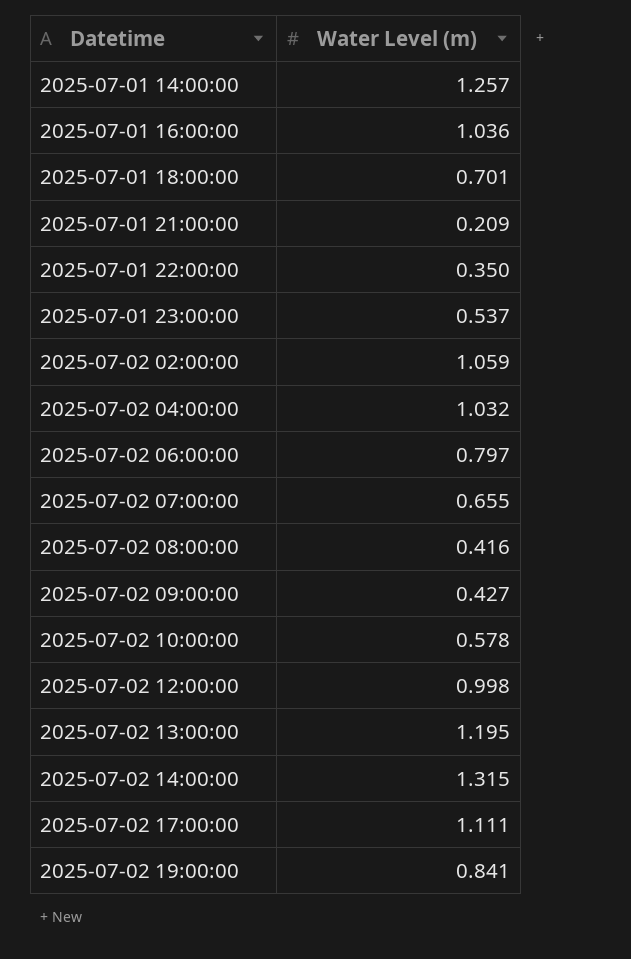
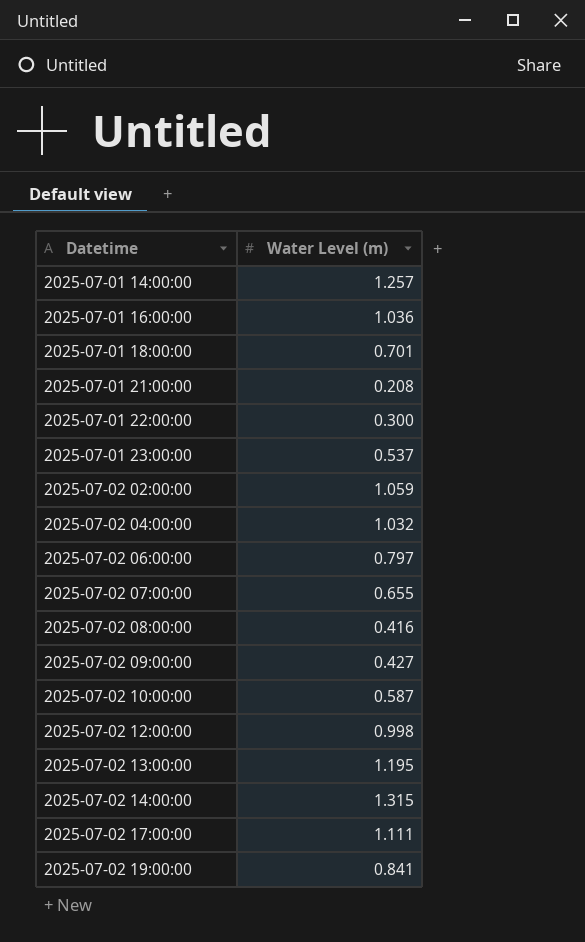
2025-07-01 21:00:00 | Water Level (m): 0.209 -> 0.208
2025-07-01 22:00:00 | Water Level (m): 0.350 -> 0.300
2025-07-02 10:00:00 | Water Level (m): 0.578 -> 0.587

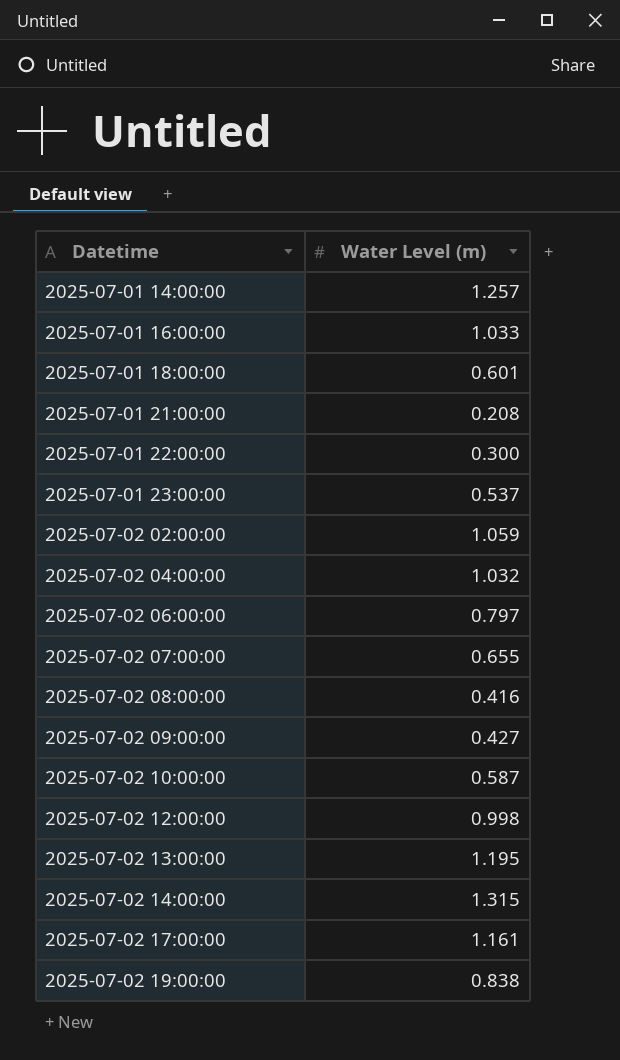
2025-07-01 16:00:00 | Water Level (m): 1.036 -> 1.033
2025-07-01 18:00:00 | Water Level (m): 0.701 -> 0.601
2025-07-02 17:00:00 | Water Level (m): 1.111 -> 1.161
2025-07-02 19:00:00 | Water Level (m): 0.841 -> 0.838

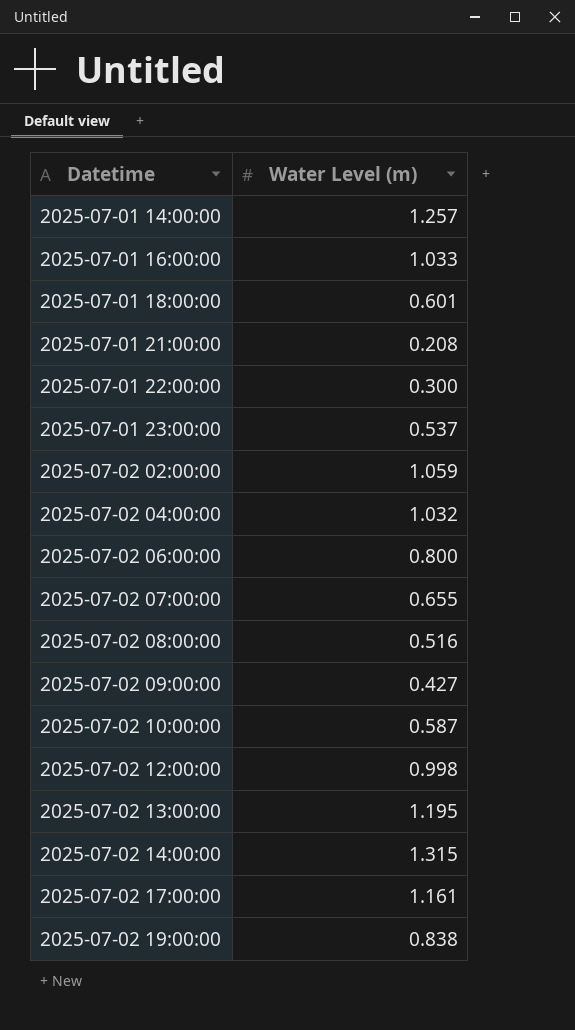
2025-07-02 06:00:00 | Water Level (m): 0.797 -> 0.800
2025-07-02 08:00:00 | Water Level (m): 0.416 -> 0.516

